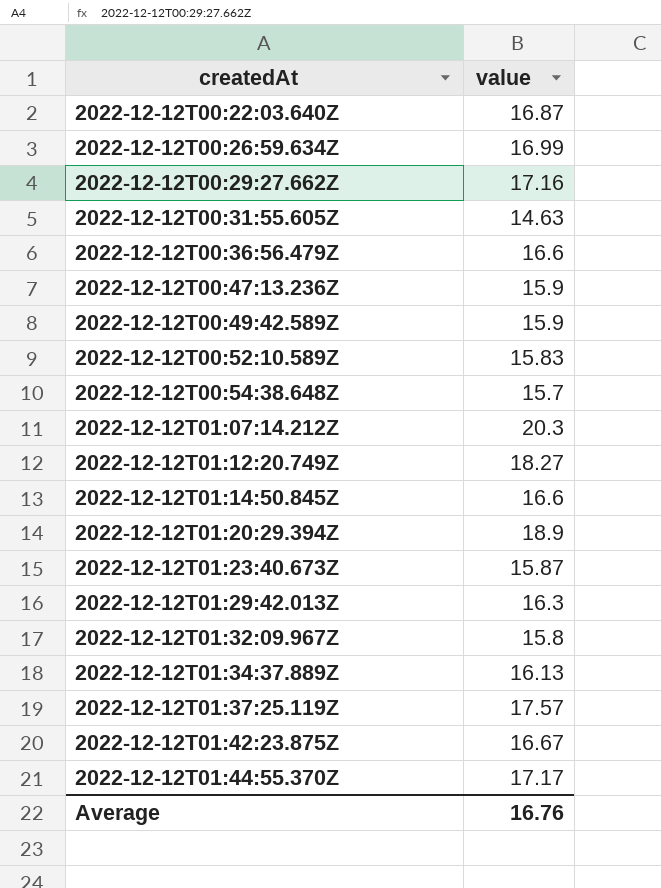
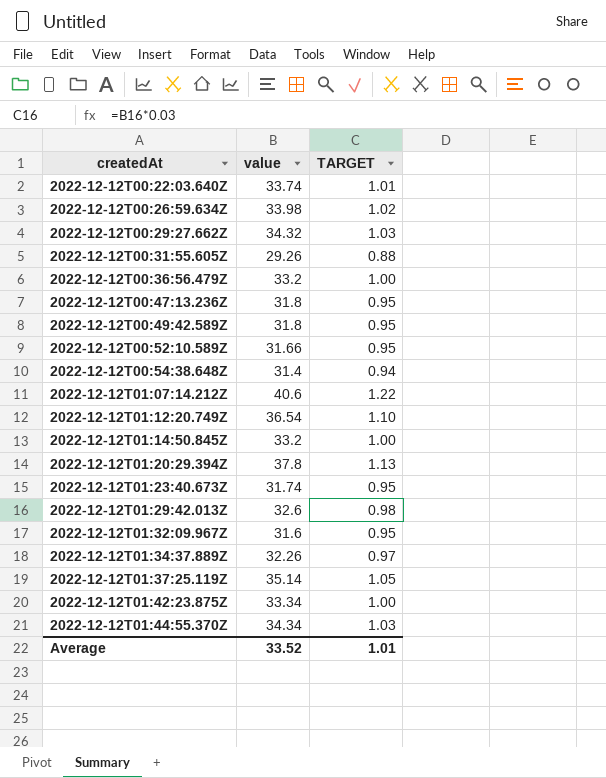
column TARGET | formula: none -> [value] * 0.03
2022-12-12T00:22:03.640Z | value: 16.87 -> 33.74
2022-12-12T00:26:59.634Z | value: 16.99 -> 33.98
2022-12-12T00:29:27.662Z | value: 17.16 -> 34.32
2022-12-12T00:31:55.605Z | value: 14.63 -> 29.26
2022-12-12T00:36:56.479Z | value: 16.6 -> 33.2
2022-12-12T00:47:13.236Z | value: 15.9 -> 31.8
2022-12-12T00:49:42.589Z | value: 15.9 -> 31.8
2022-12-12T00:52:10.589Z | value: 15.83 -> 31.66
2022-12-12T00:54:38.648Z | value: 15.7 -> 31.4
2022-12-12T01:07:14.212Z | value: 20.3 -> 40.6
2022-12-12T01:12:20.749Z | value: 18.27 -> 36.54
2022-12-12T01:14:50.845Z | value: 16.6 -> 33.2
2022-12-12T01:20:29.394Z | value: 18.9 -> 37.8
2022-12-12T01:23:40.673Z | value: 15.87 -> 31.74
2022-12-12T01:29:42.013Z | value: 16.3 -> 32.6
2022-12-12T01:32:09.967Z | value: 15.8 -> 31.6
2022-12-12T01:34:37.889Z | value: 16.13 -> 32.26
2022-12-12T01:37:25.119Z | value: 17.57 -> 35.14
2022-12-12T01:42:23.875Z | value: 16.67 -> 33.34
2022-12-12T01:44:55.370Z | value: 17.17 -> 34.34
Average | value: 16.76 -> 33.52

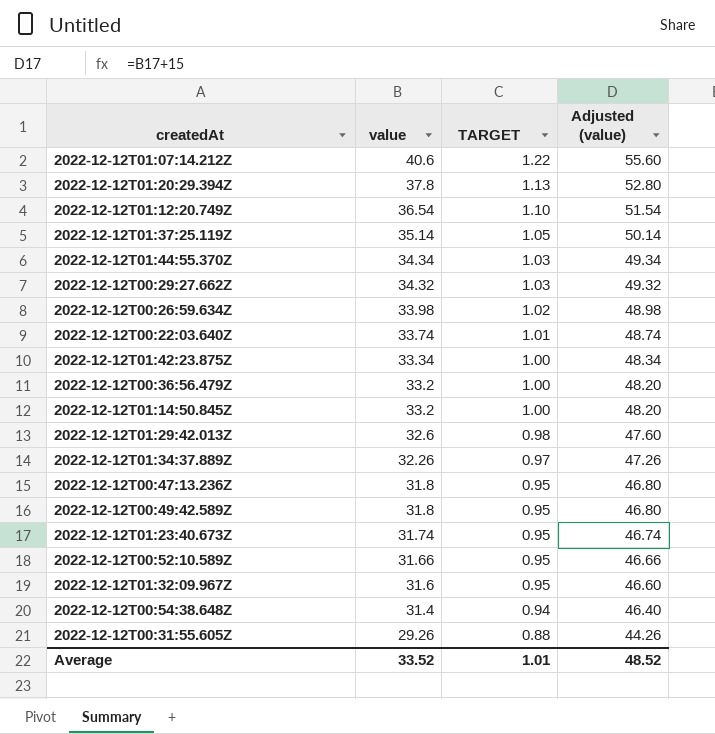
row order: createdAt ascending -> value descending
column Adjusted (value) | formula: none -> [value] + 15

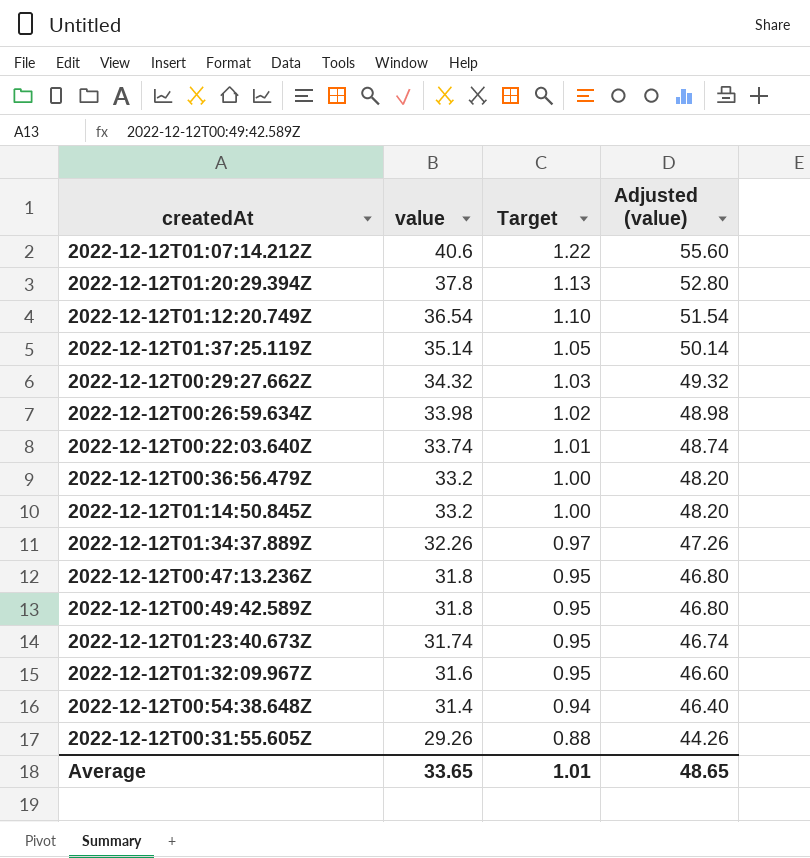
column name: TARGET -> Target
row 2022-12-12T01:44:55.370Z: 34.34 | 1.03 | 49.34 -> none
row 2022-12-12T01:42:23.875Z: 33.34 | 1.00 | 48.34 -> none
row 2022-12-12T01:29:42.013Z: 32.6 | 0.98 | 47.60 -> none
row 2022-12-12T00:52:10.589Z: 31.66 | 0.95 | 46.66 -> none
Average | value: 33.52 -> 33.65
Average | Adjusted (value): 48.52 -> 48.65

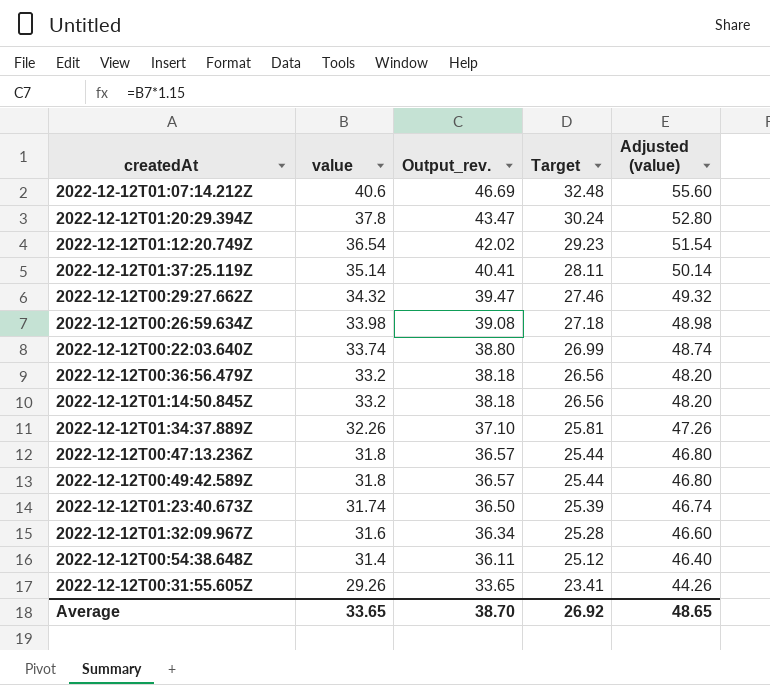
column Output_rev. | formula: none -> [value] * 1.15
column Target | formula: [value] * 0.03 -> [value] * 0.8
Average | Target: 1.01 -> 26.92

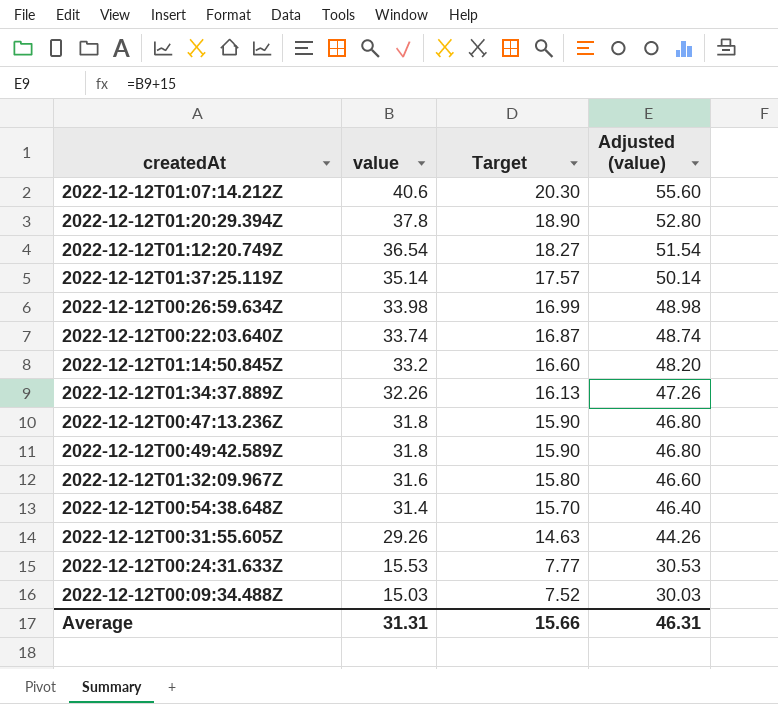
column Output_rev. | formula: [value] * 1.15 -> none
column Target | formula: [value] * 0.8 -> [value] * 0.5
row 2022-12-12T00:29:27.662Z: 34.32 | 39.47 | 27.46 | 49.32 -> none
row 2022-12-12T00:36:56.479Z: 33.2 | 38.18 | 26.56 | 48.20 -> none
row 2022-12-12T01:23:40.673Z: 31.74 | 36.50 | 25.39 | 46.74 -> none
row 2022-12-12T00:24:31.633Z: none -> 15.53 | 7.77 | 30.53
row 2022-12-12T00:09:34.488Z: none -> 15.03 | 7.52 | 30.03
Average | value: 33.65 -> 31.31
Average | Target: 26.92 -> 15.66
Average | Adjusted (value): 48.65 -> 46.31

